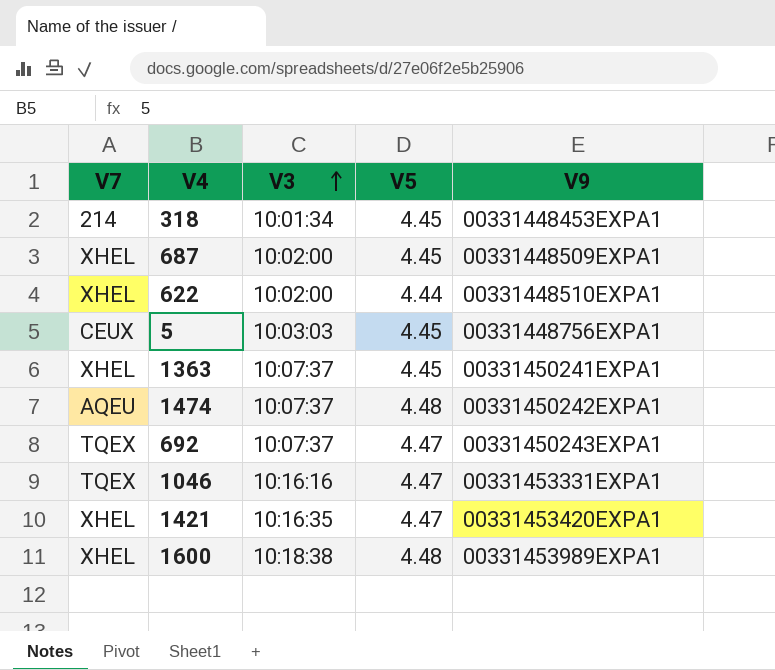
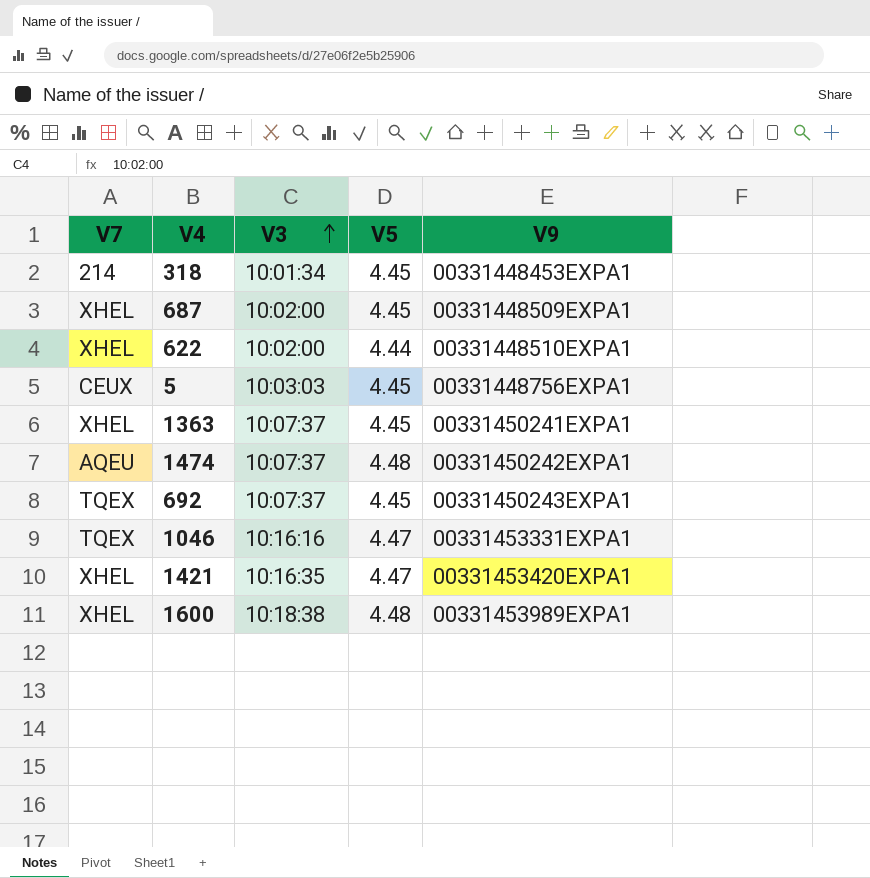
692 | V5: 4.47 -> 4.45

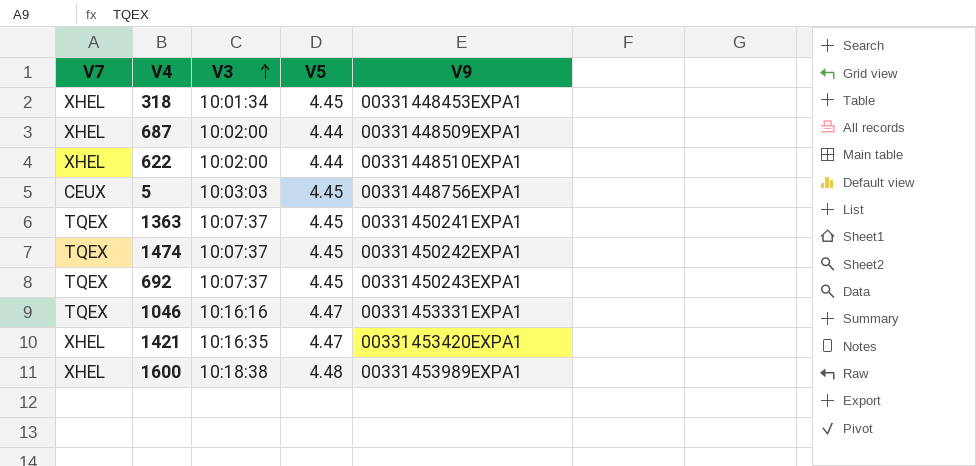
318 | V7: 214 -> XHEL
687 | V5: 4.45 -> 4.44
1363 | V7: XHEL -> TQEX
1474 | V7: AQEU -> TQEX
1474 | V5: 4.48 -> 4.45

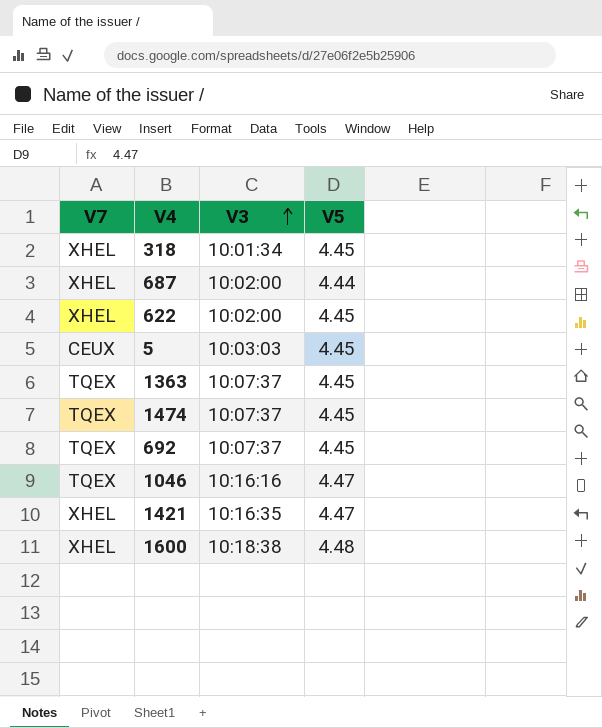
column V9 | position: 5 -> none
622 | V5: 4.44 -> 4.45

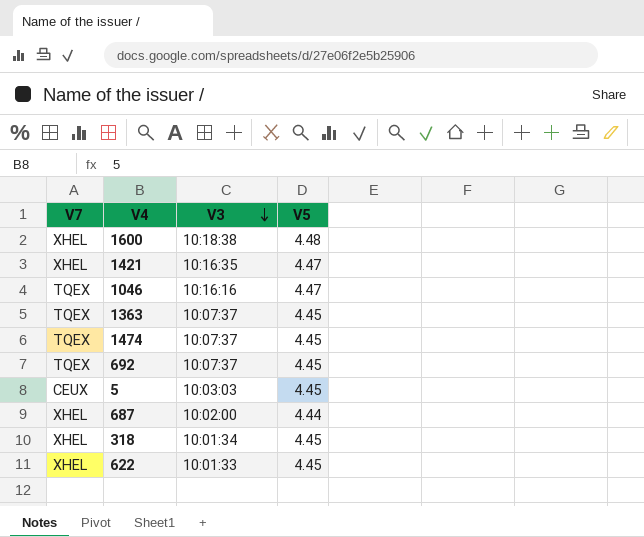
row order: V3 ascending -> V3 descending
622 | V3: 10:02:00 -> 10:01:33

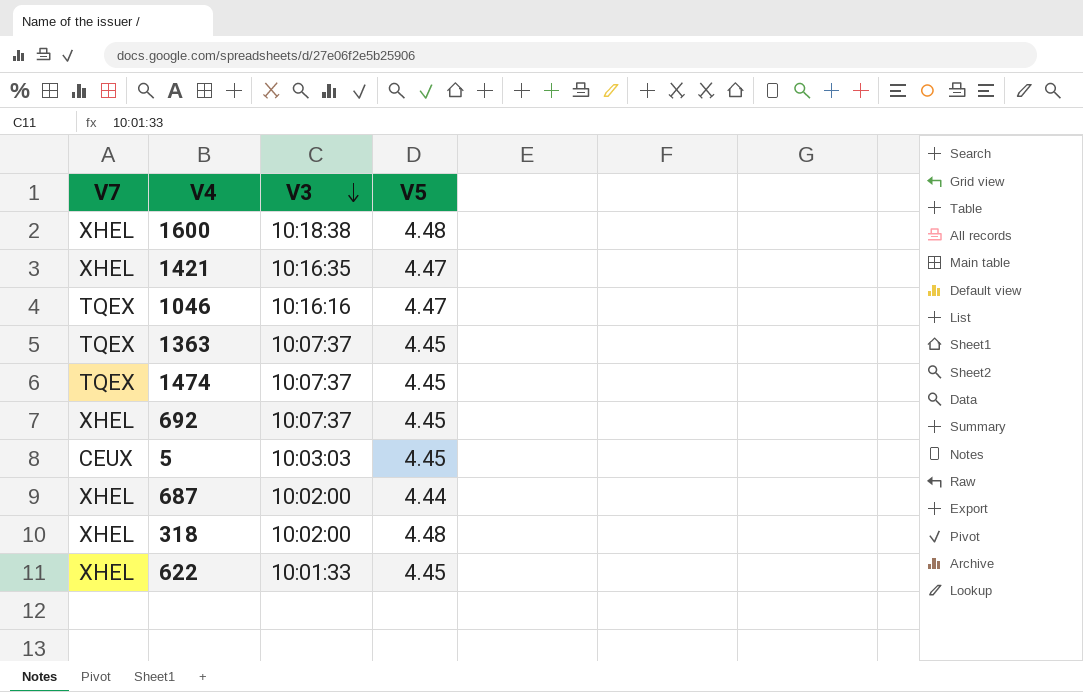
692 | V7: TQEX -> XHEL
318 | V3: 10:01:34 -> 10:02:00
318 | V5: 4.45 -> 4.48

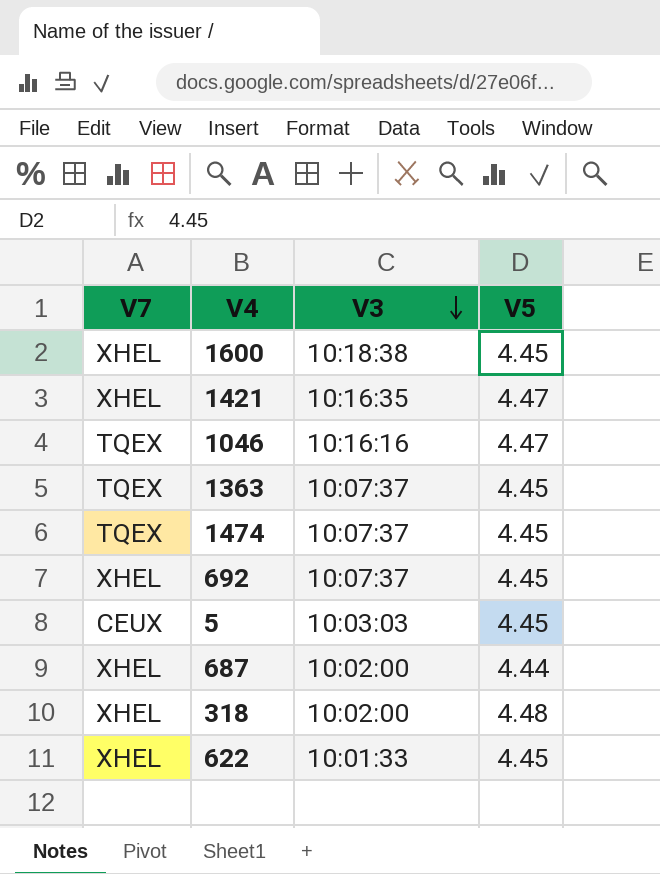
1600 | V5: 4.48 -> 4.45

